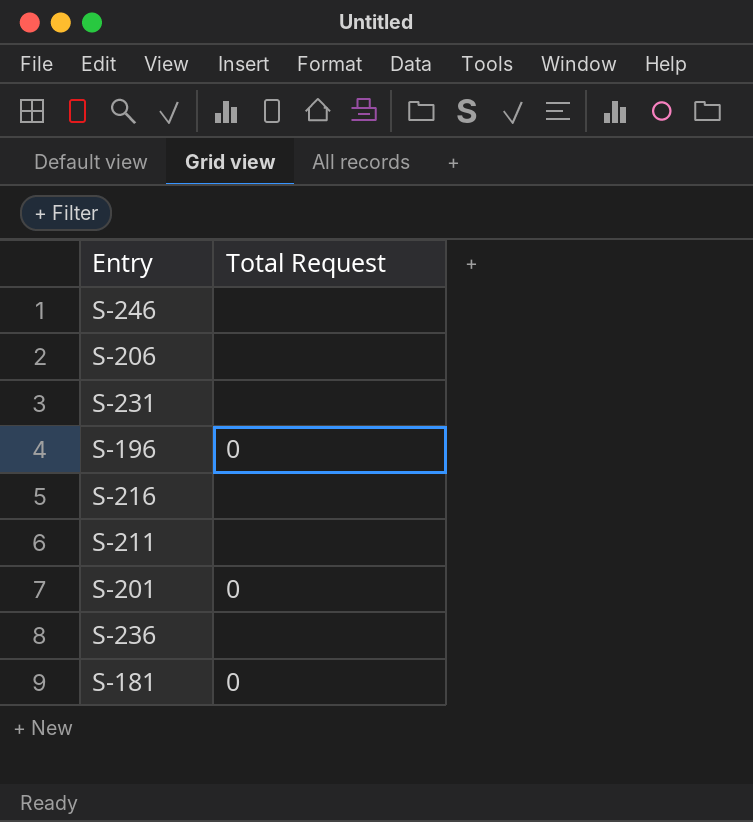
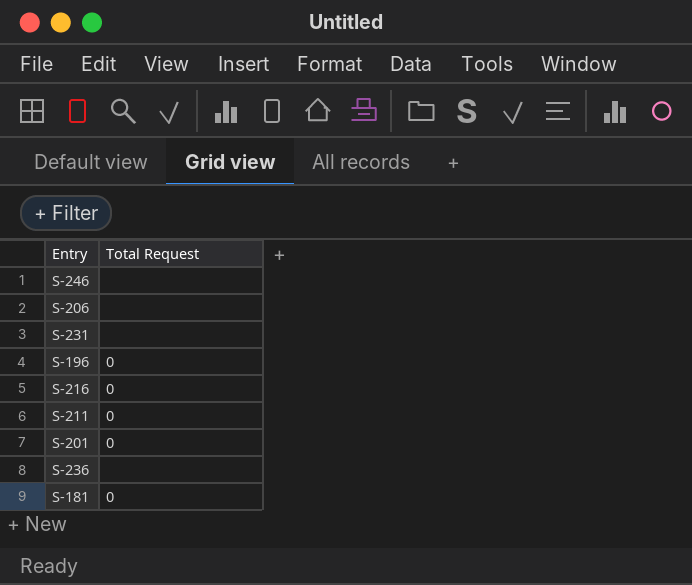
S-216 | Total Request: none -> 0
S-211 | Total Request: none -> 0

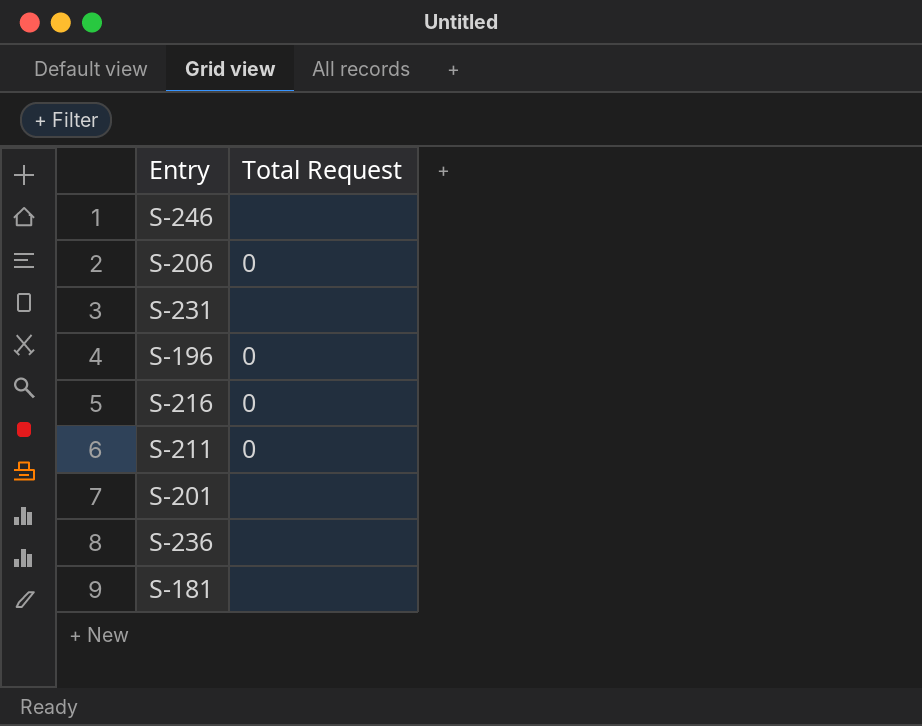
S-206 | Total Request: none -> 0
S-201 | Total Request: 0 -> none
S-181 | Total Request: 0 -> none

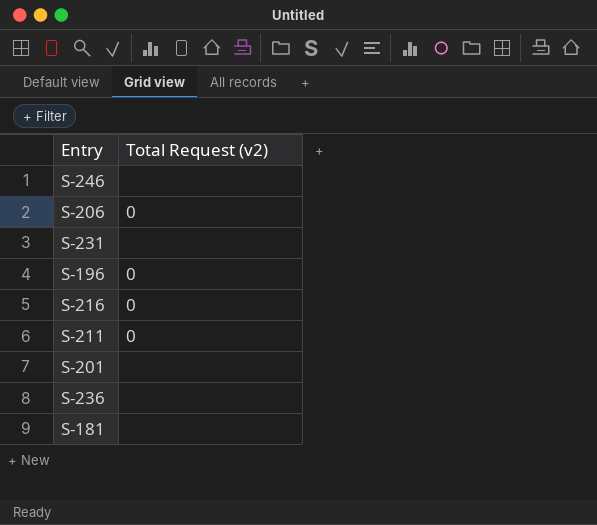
column name: Total Request -> Total Request (v2)

